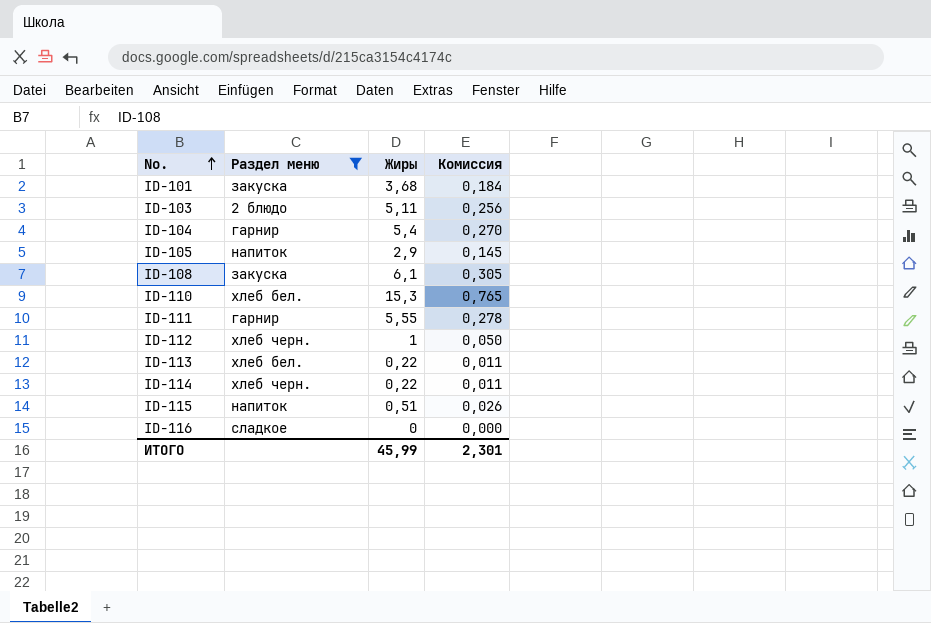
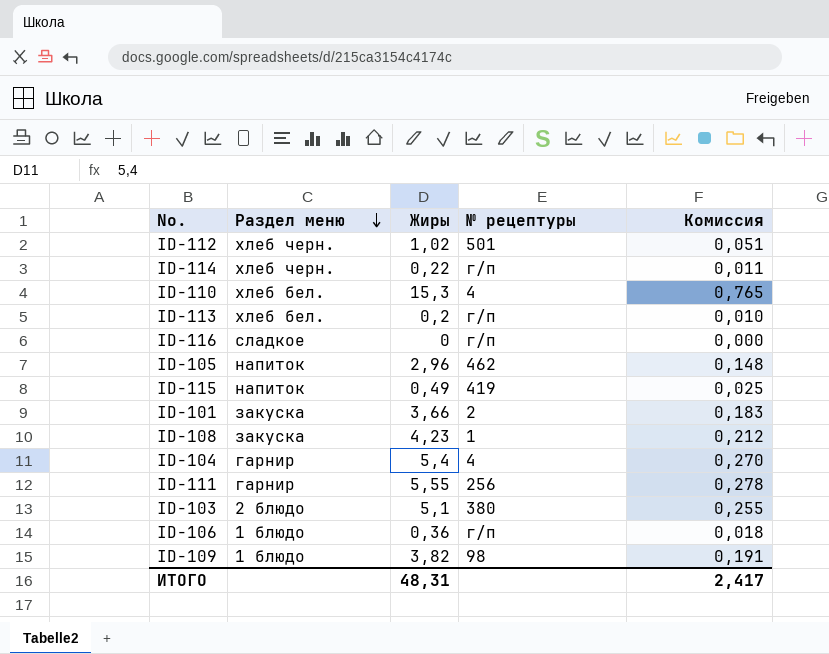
filter: Раздел меню != 1 блюдо -> none
row order: No. ascending -> Раздел меню descending
column № рецептуры | position: none -> 4
ID-112 | Жиры: 1 -> 1,02
ID-112 | Комиссия: 0,050 -> 0,051
ID-113 | Жиры: 0,22 -> 0,2
ID-113 | Комиссия: 0,011 -> 0,010
ID-105 | Жиры: 2,9 -> 2,96
ID-105 | Комиссия: 0,145 -> 0,148
ID-115 | Жиры: 0,51 -> 0,49
ID-115 | Комиссия: 0,026 -> 0,025
ID-101 | Жиры: 3,68 -> 3,66
ID-101 | Комиссия: 0,184 -> 0,183
ID-108 | Жиры: 6,1 -> 4,23
ID-108 | Комиссия: 0,305 -> 0,212
ID-103 | Жиры: 5,11 -> 5,1
ID-103 | Комиссия: 0,256 -> 0,255
ИТОГО | Жиры: 45,99 -> 48,31
ИТОГО | Комиссия: 2,301 -> 2,417

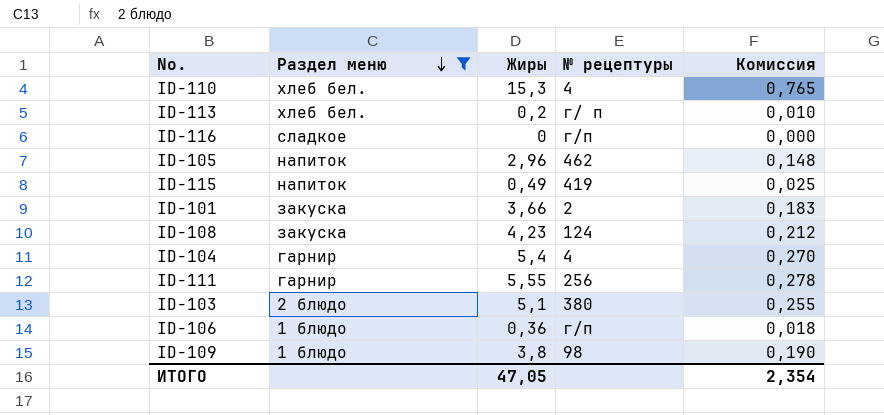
filter: none -> Раздел меню != хлеб черн.
ID-113 | № рецептуры: г/п -> г/ п
ID-108 | № рецептуры: 1 -> 124
ID-109 | Жиры: 3,82 -> 3,8
ID-109 | Комиссия: 0,191 -> 0,190
ИТОГО | Жиры: 48,31 -> 47,05
ИТОГО | Комиссия: 2,417 -> 2,354

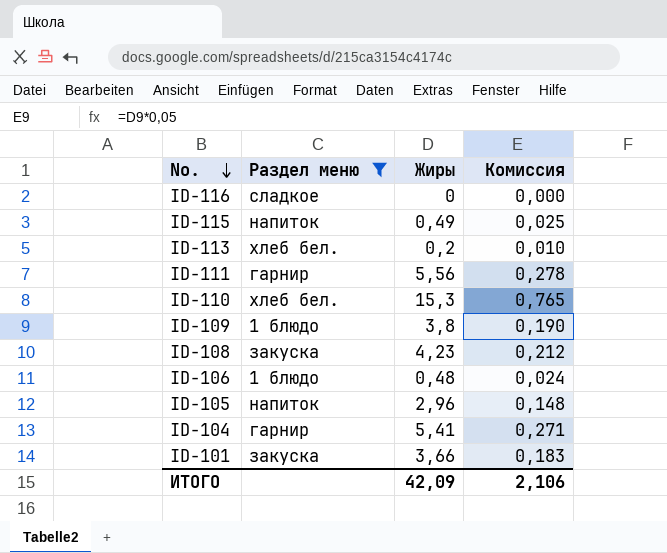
row order: Раздел меню descending -> No. descending
column № рецептуры | position: 4 -> none
row ID-103: 2 блюдо | 5,1 | 380 | 0,255 -> none
ID-111 | Жиры: 5,55 -> 5,56
ID-106 | Жиры: 0,36 -> 0,48
ID-106 | Комиссия: 0,018 -> 0,024
ID-104 | Жиры: 5,4 -> 5,41
ID-104 | Комиссия: 0,270 -> 0,271
ИТОГО | Жиры: 47,05 -> 42,09
ИТОГО | Комиссия: 2,354 -> 2,106

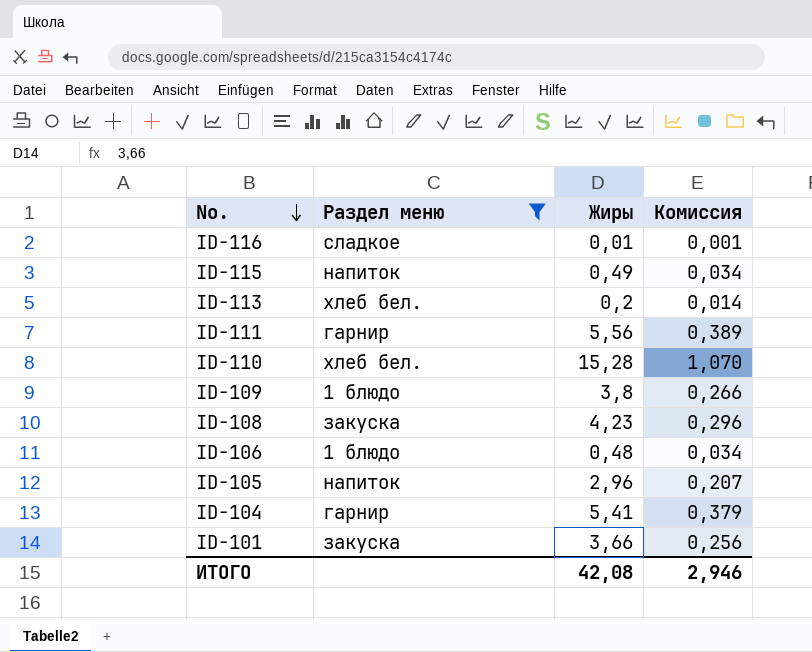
column Комиссия | formula: [Жиры] * 0,05 -> [Жиры] * 0,07
ID-116 | Жиры: 0 -> 0,01
ID-110 | Жиры: 15,3 -> 15,28
ИТОГО | Жиры: 42,09 -> 42,08
ИТОГО | Комиссия: 2,106 -> 2,946

